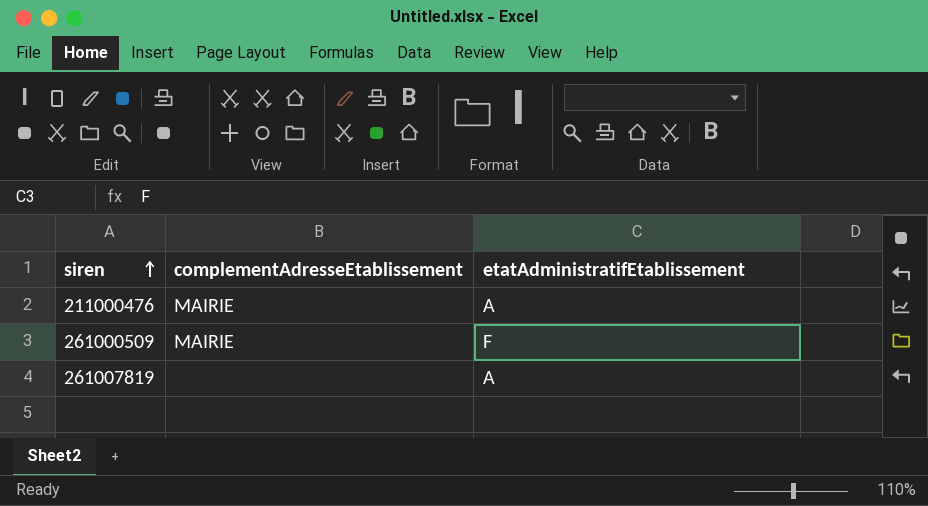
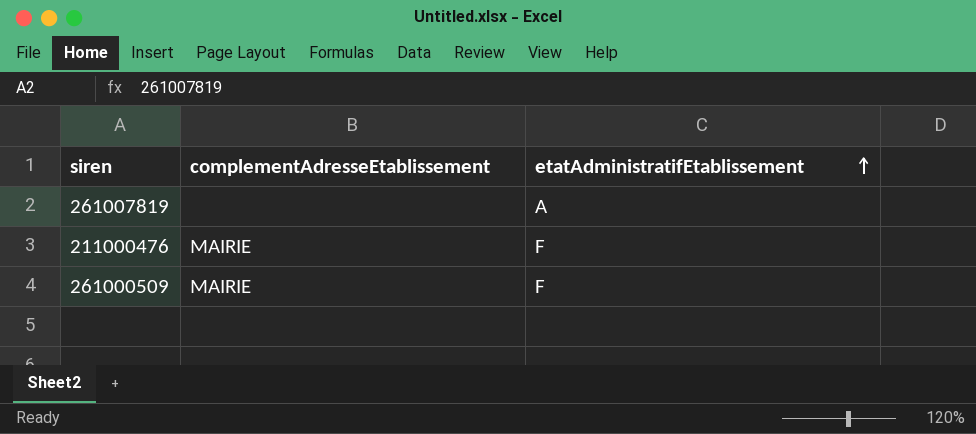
row order: siren ascending -> etatAdministratifEtablissement ascending
211000476 | etatAdministratifEtablissement: A -> F

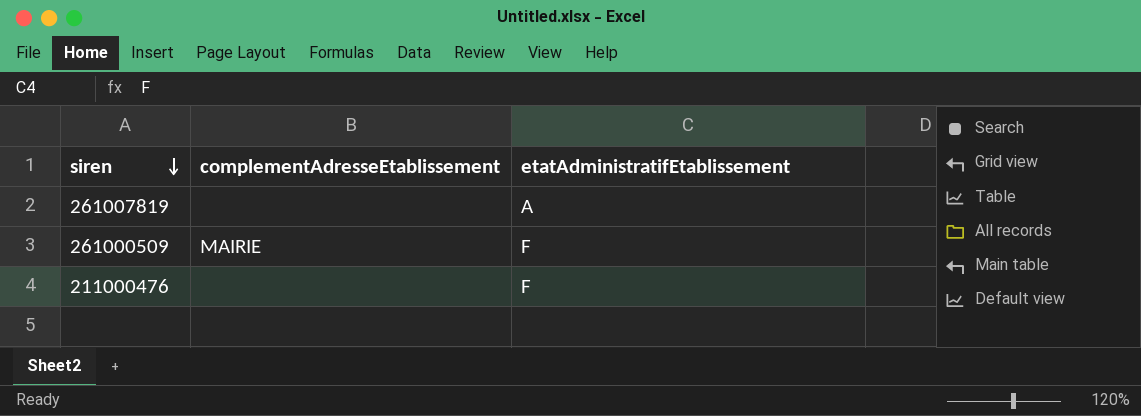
row order: etatAdministratifEtablissement ascending -> siren descending
211000476 | complementAdresseEtablissement: MAIRIE -> none

